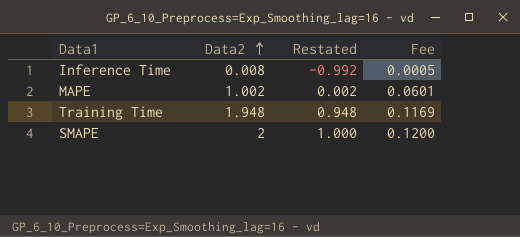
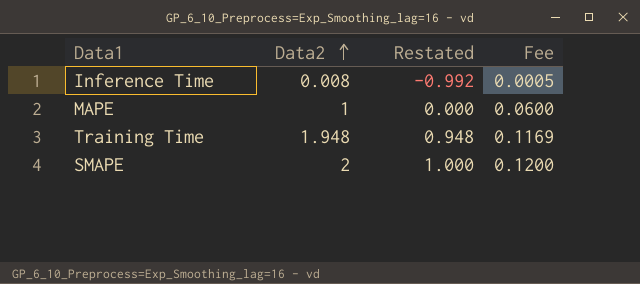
MAPE | Data2: 1.002 -> 1
MAPE | Restated: 0.002 -> 0.000
MAPE | Fee: 0.0601 -> 0.0600

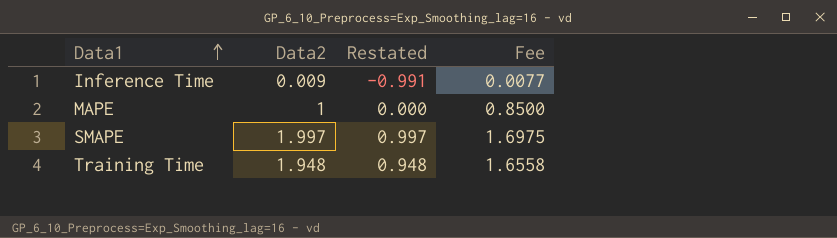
row order: Data2 ascending -> Data1 ascending
column Fee | formula: [Data2] * 0.06 -> [Data2] * 0.85
Inference Time | Data2: 0.008 -> 0.009
Inference Time | Restated: -0.992 -> -0.991
SMAPE | Data2: 2 -> 1.997
SMAPE | Restated: 1.000 -> 0.997

